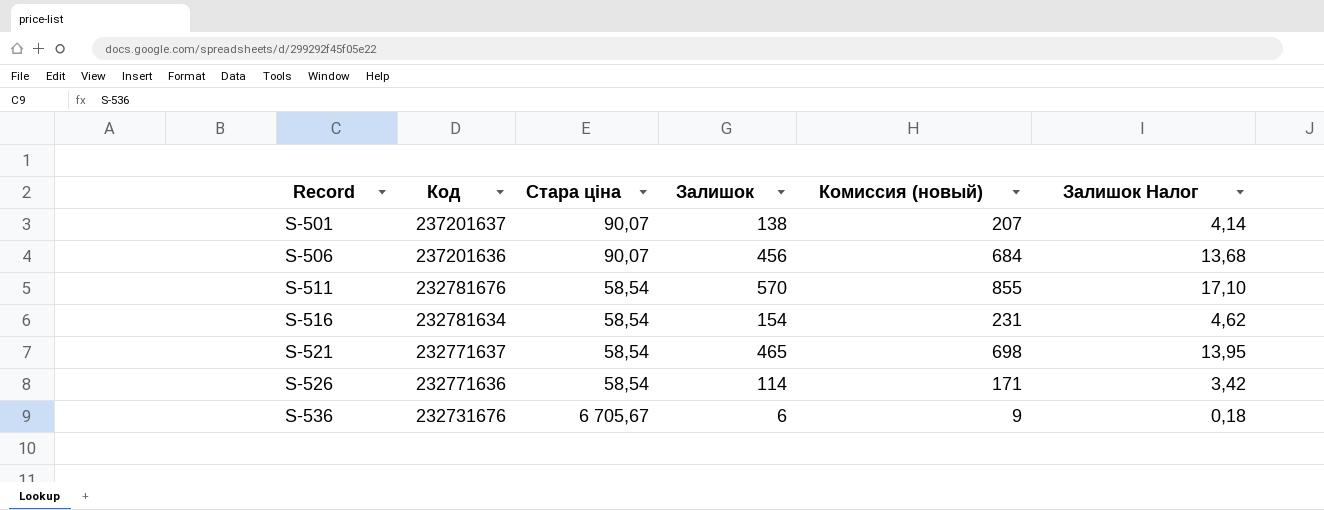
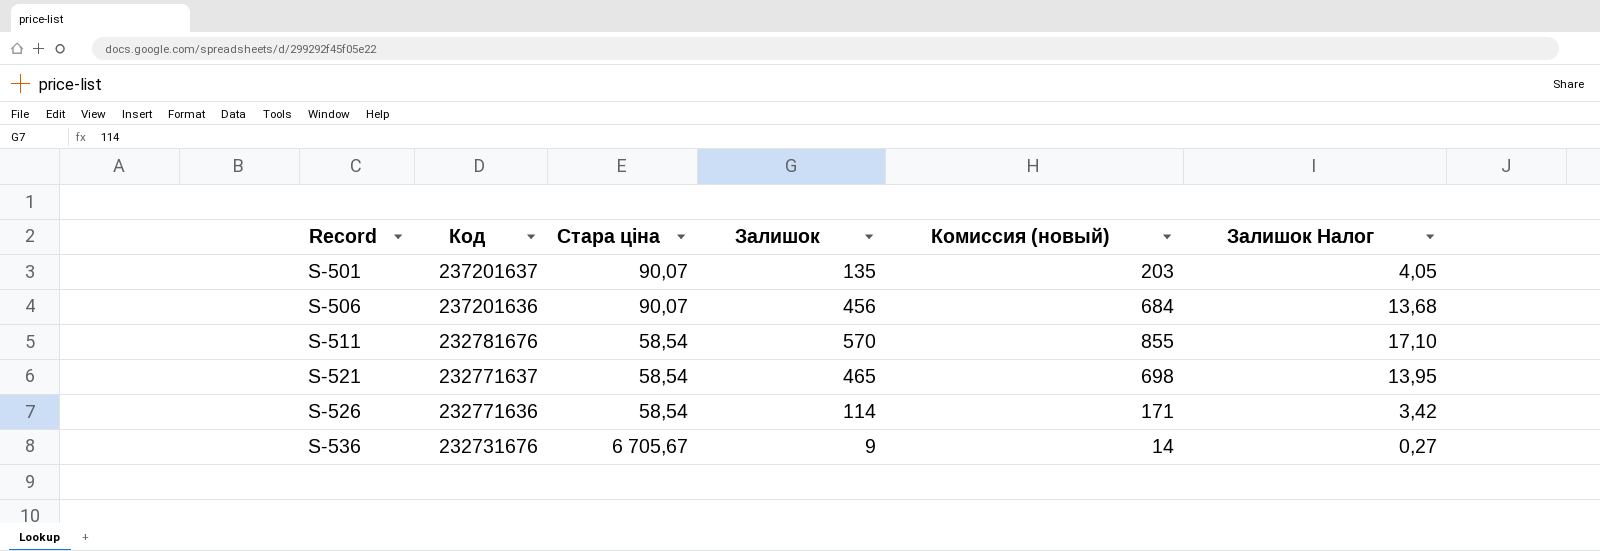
row S-516: 232781634 | 58,54 | 154 | 231 | 4,62 -> none
S-501 | Залишок: 138 -> 135
S-501 | Комиссия (новый): 207 -> 203
S-501 | Залишок Налог: 4,14 -> 4,05
S-536 | Залишок: 6 -> 9
S-536 | Комиссия (новый): 9 -> 14
S-536 | Залишок Налог: 0,18 -> 0,27

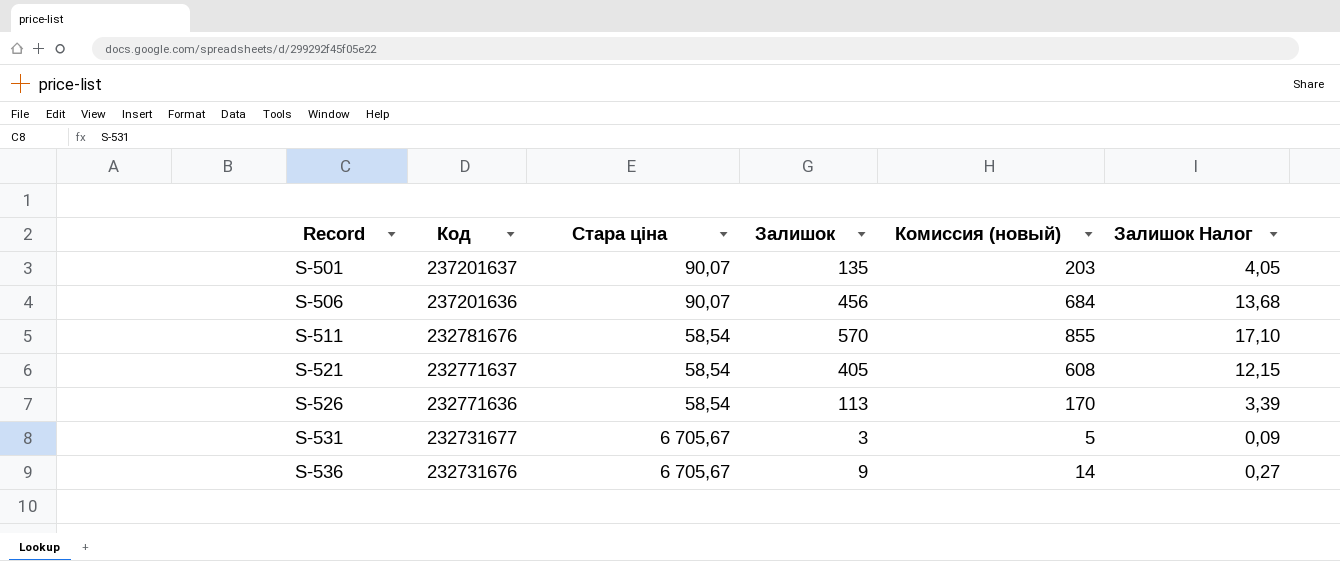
S-521 | Залишок: 465 -> 405
S-521 | Комиссия (новый): 698 -> 608
S-521 | Залишок Налог: 13,95 -> 12,15
S-526 | Залишок: 114 -> 113
S-526 | Комиссия (новый): 171 -> 170
S-526 | Залишок Налог: 3,42 -> 3,39
row S-531: none -> 232731677 | 6 705,67 | 3 | 5 | 0,09

